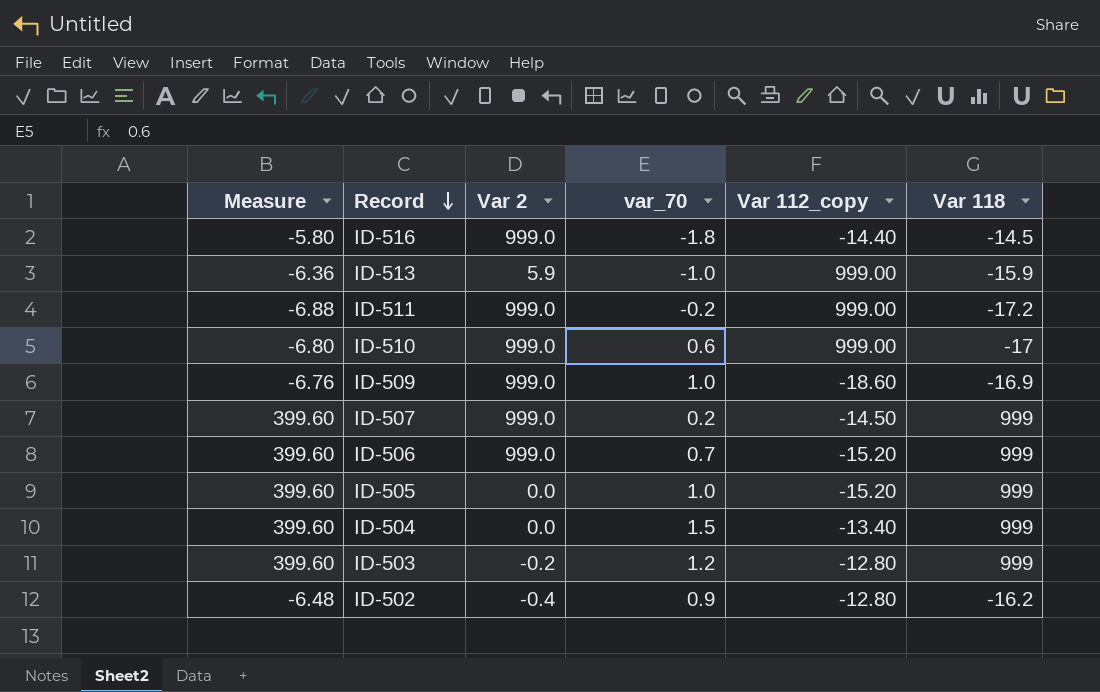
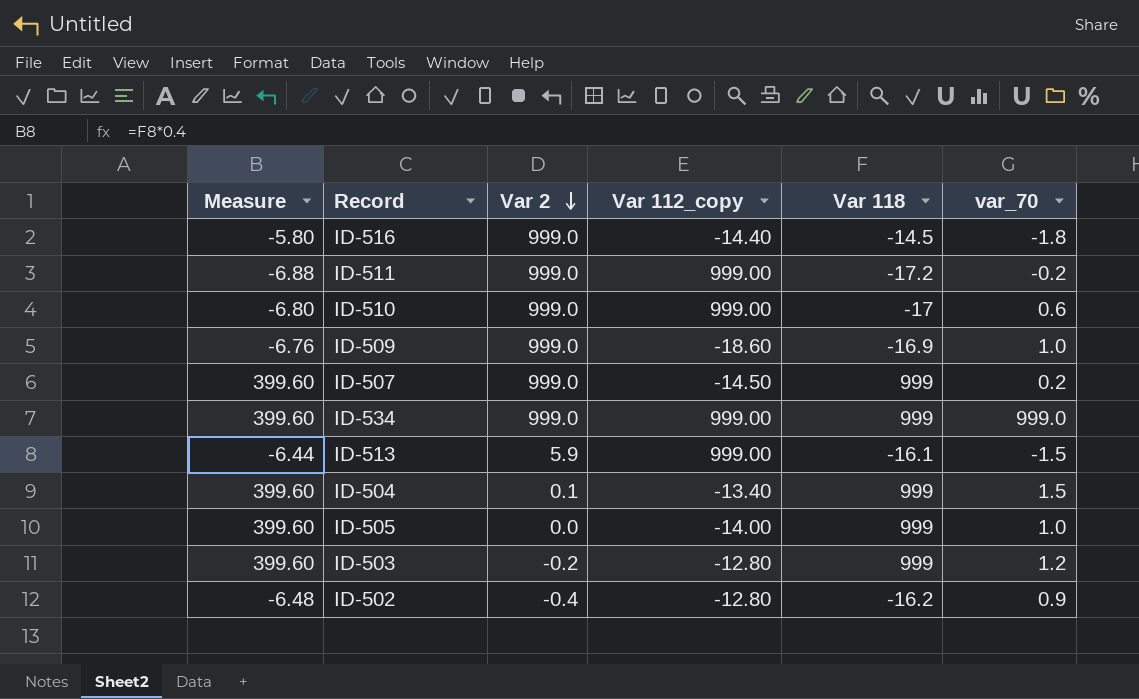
row order: Record descending -> Var 2 descending
column var_70 | position: 4 -> 6
row ID-506: 399.60 | 999.0 | 0.7 | -15.20 | 999 -> none
row ID-534: none -> 399.60 | 999.0 | 999.00 | 999 | 999.0
ID-513 | Measure: -6.36 -> -6.44
ID-513 | Var 118: -15.9 -> -16.1
ID-513 | var_70: -1.0 -> -1.5
ID-504 | Var 2: 0.0 -> 0.1
ID-505 | Var 112_copy: -15.20 -> -14.00

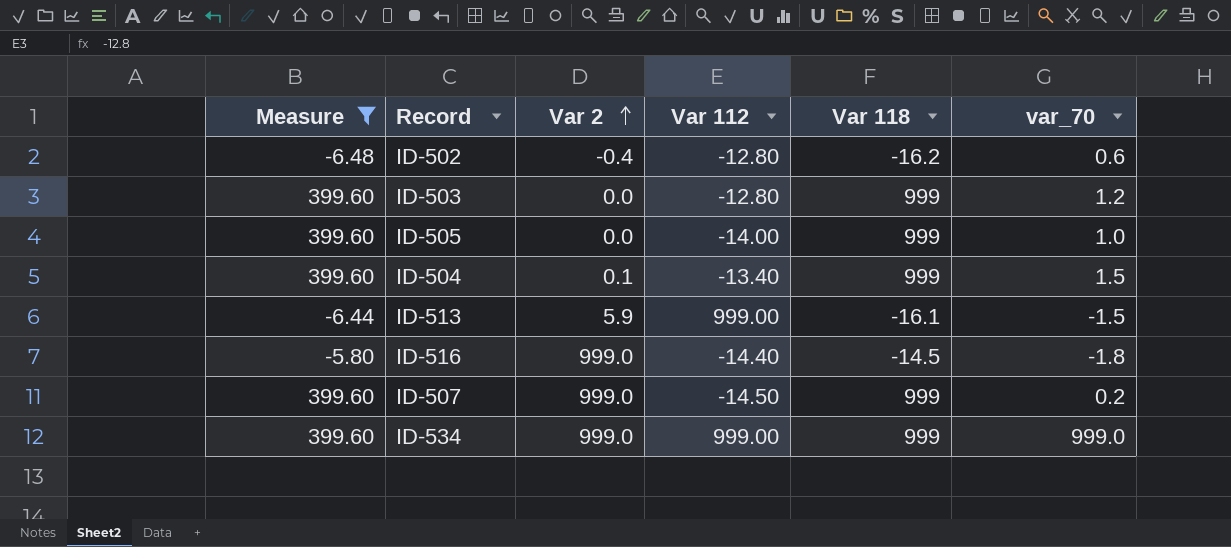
filter: none -> Measure >= -6.48
row order: Var 2 descending -> Var 2 ascending
column name: Var 112_copy -> Var 112
ID-502 | var_70: 0.9 -> 0.6
ID-503 | Var 2: -0.2 -> 0.0

